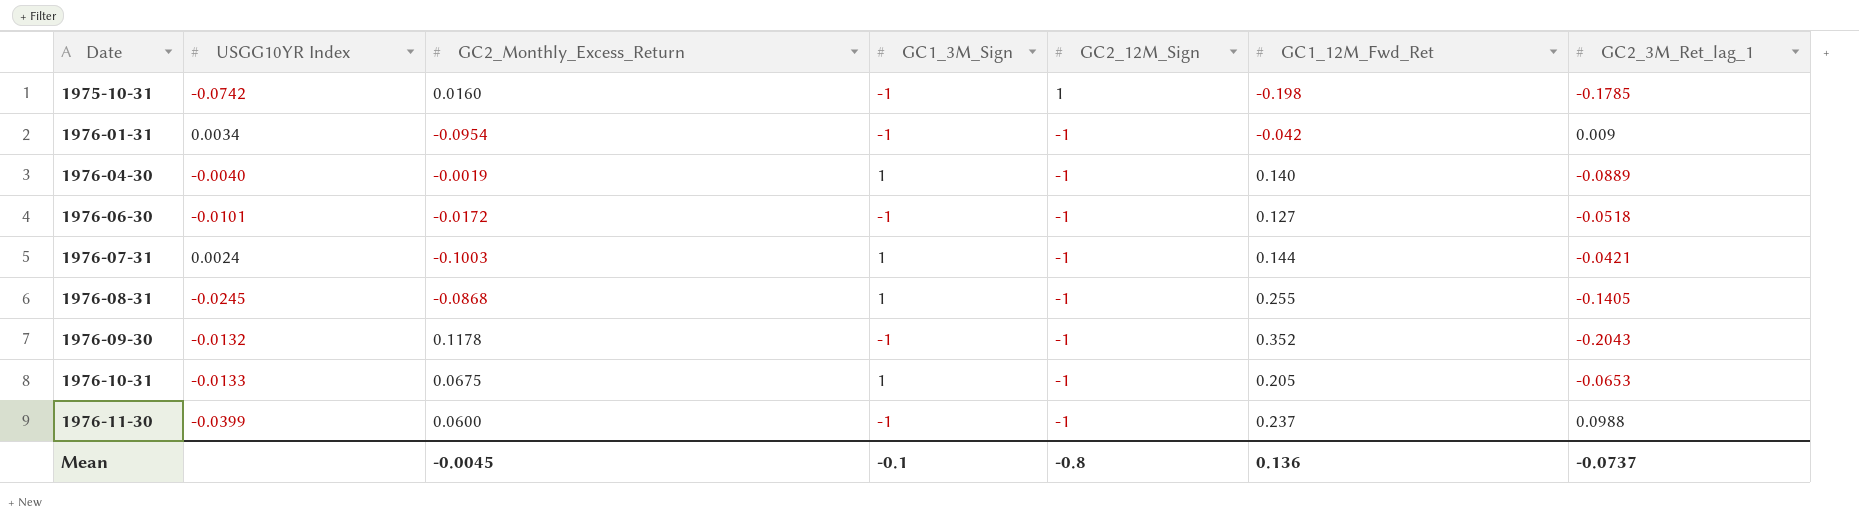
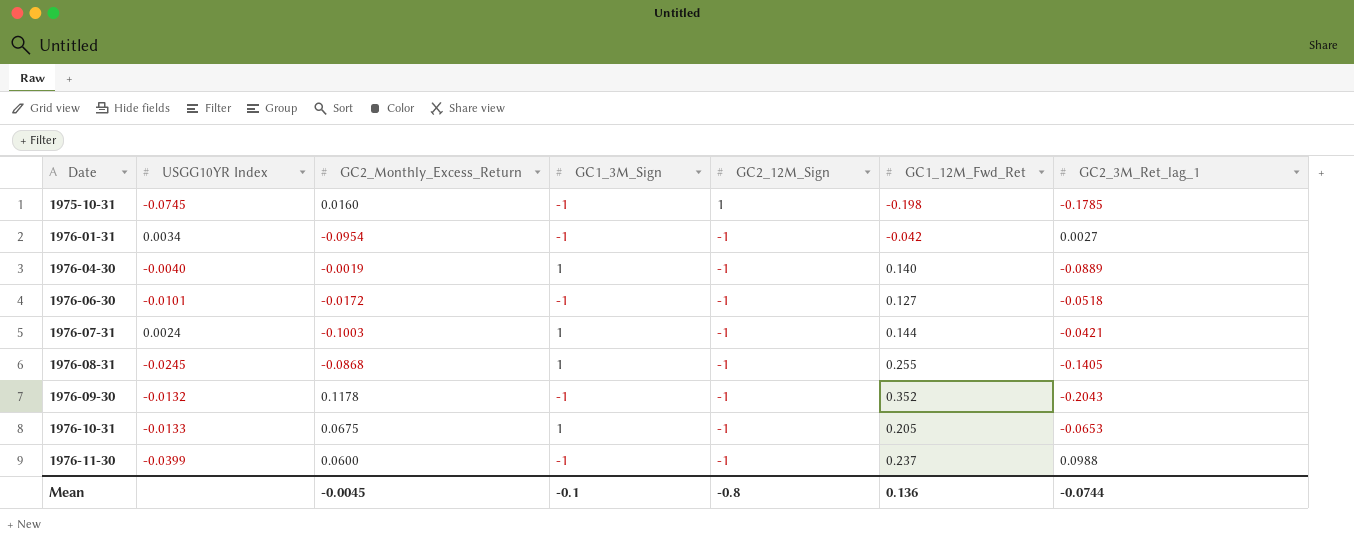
1975-10-31 | USGG10YR Index: -0.0742 -> -0.0745
1976-01-31 | GC2_3M_Ret_lag_1: 0.009 -> 0.0027
Mean | GC2_3M_Ret_lag_1: -0.0737 -> -0.0744

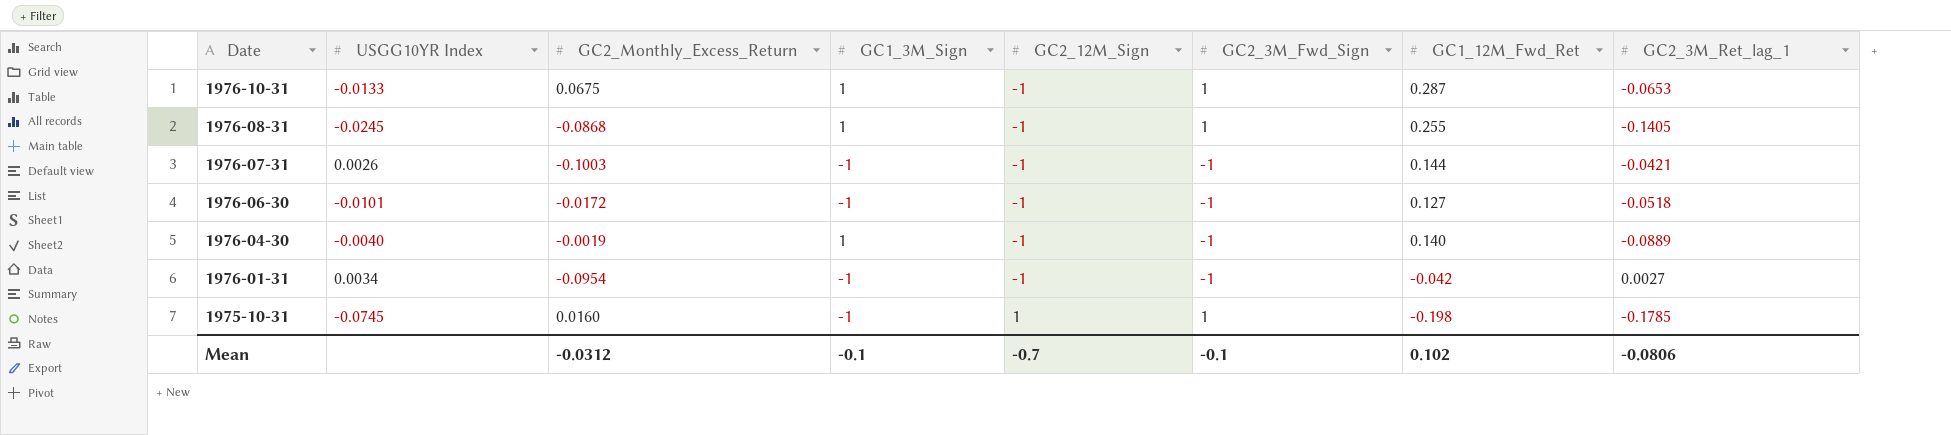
row order: Date ascending -> Date descending
column GC2_3M_Fwd_Sign | position: none -> 6
row 1976-09-30: -0.0132 | 0.1178 | -1 | -1 | 0.352 | -0.2043 -> none
row 1976-11-30: -0.0399 | 0.0600 | -1 | -1 | 0.237 | 0.0988 -> none
1976-10-31 | GC1_12M_Fwd_Ret: 0.205 -> 0.287
1976-07-31 | USGG10YR Index: 0.0024 -> 0.0026
1976-07-31 | GC1_3M_Sign: 1 -> -1
Mean | GC2_Monthly_Excess_Return: -0.0045 -> -0.0312
Mean | GC2_12M_Sign: -0.8 -> -0.7
Mean | GC1_12M_Fwd_Ret: 0.136 -> 0.102
Mean | GC2_3M_Ret_lag_1: -0.0744 -> -0.0806

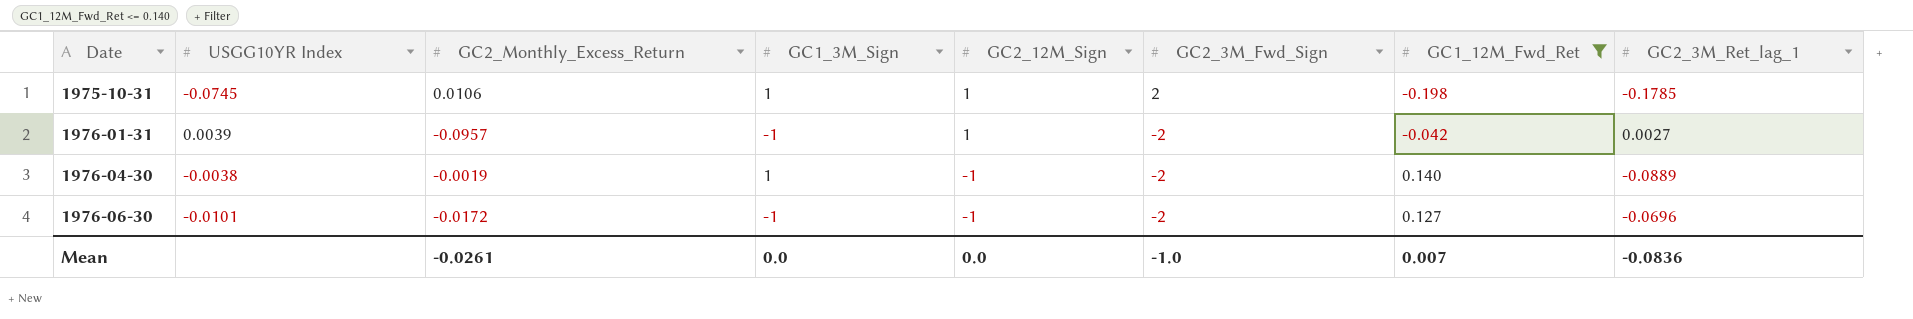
filter: none -> GC1_12M_Fwd_Ret <= 0.140
row order: Date descending -> Date ascending
1975-10-31 | GC2_Monthly_Excess_Return: 0.0160 -> 0.0106
1975-10-31 | GC1_3M_Sign: -1 -> 1
1975-10-31 | GC2_3M_Fwd_Sign: 1 -> 2
1976-01-31 | USGG10YR Index: 0.0034 -> 0.0039
1976-01-31 | GC2_Monthly_Excess_Return: -0.0954 -> -0.0957
1976-01-31 | GC2_12M_Sign: -1 -> 1
1976-01-31 | GC2_3M_Fwd_Sign: -1 -> -2
1976-04-30 | USGG10YR Index: -0.0040 -> -0.0038
1976-04-30 | GC2_3M_Fwd_Sign: -1 -> -2
1976-06-30 | GC2_3M_Fwd_Sign: -1 -> -2
1976-06-30 | GC2_3M_Ret_lag_1: -0.0518 -> -0.0696
Mean | GC2_Monthly_Excess_Return: -0.0312 -> -0.0261
Mean | GC1_3M_Sign: -0.1 -> 0.0
Mean | GC2_12M_Sign: -0.7 -> 0.0
Mean | GC2_3M_Fwd_Sign: -0.1 -> -1.0
Mean | GC1_12M_Fwd_Ret: 0.102 -> 0.007
Mean | GC2_3M_Ret_lag_1: -0.0806 -> -0.0836

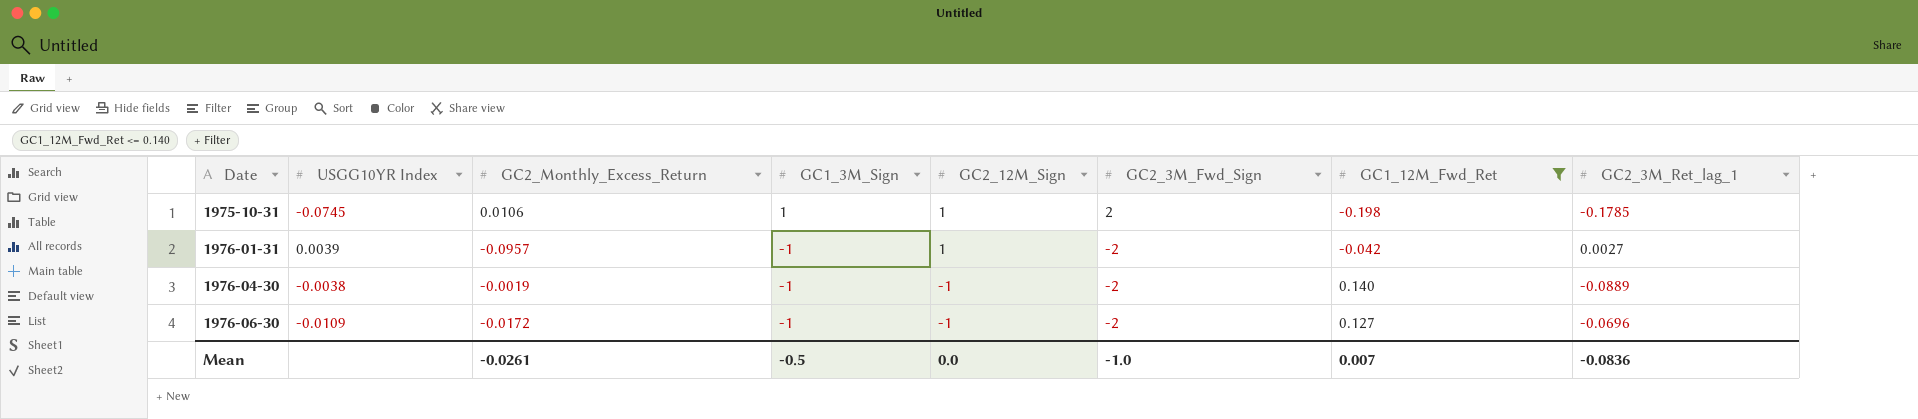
1976-04-30 | GC1_3M_Sign: 1 -> -1
1976-06-30 | USGG10YR Index: -0.0101 -> -0.0109
Mean | GC1_3M_Sign: 0.0 -> -0.5

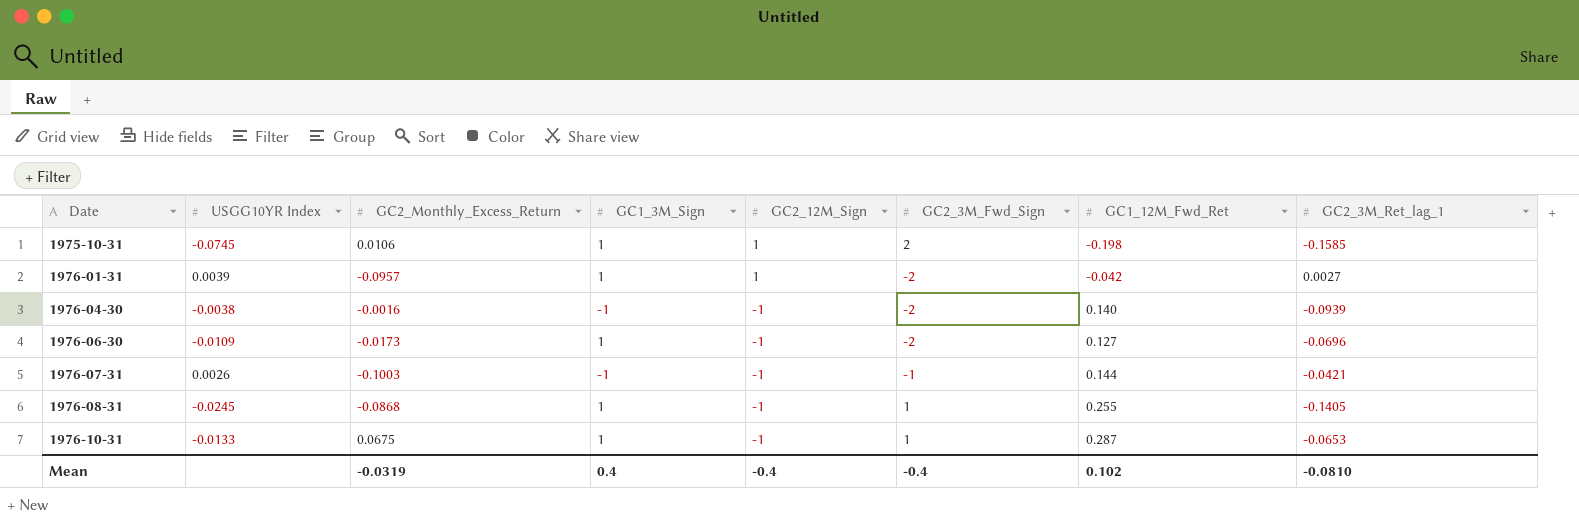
filter: GC1_12M_Fwd_Ret <= 0.140 -> none
1975-10-31 | GC2_3M_Ret_lag_1: -0.1785 -> -0.1585
1976-01-31 | GC1_3M_Sign: -1 -> 1
1976-04-30 | GC2_Monthly_Excess_Return: -0.0019 -> -0.0016
1976-04-30 | GC2_3M_Ret_lag_1: -0.0889 -> -0.0939
1976-06-30 | GC2_Monthly_Excess_Return: -0.0172 -> -0.0173
1976-06-30 | GC1_3M_Sign: -1 -> 1
Mean | GC2_Monthly_Excess_Return: -0.0261 -> -0.0319
Mean | GC1_3M_Sign: -0.5 -> 0.4
Mean | GC2_12M_Sign: 0.0 -> -0.4
Mean | GC2_3M_Fwd_Sign: -1.0 -> -0.4
Mean | GC1_12M_Fwd_Ret: 0.007 -> 0.102
Mean | GC2_3M_Ret_lag_1: -0.0836 -> -0.0810

